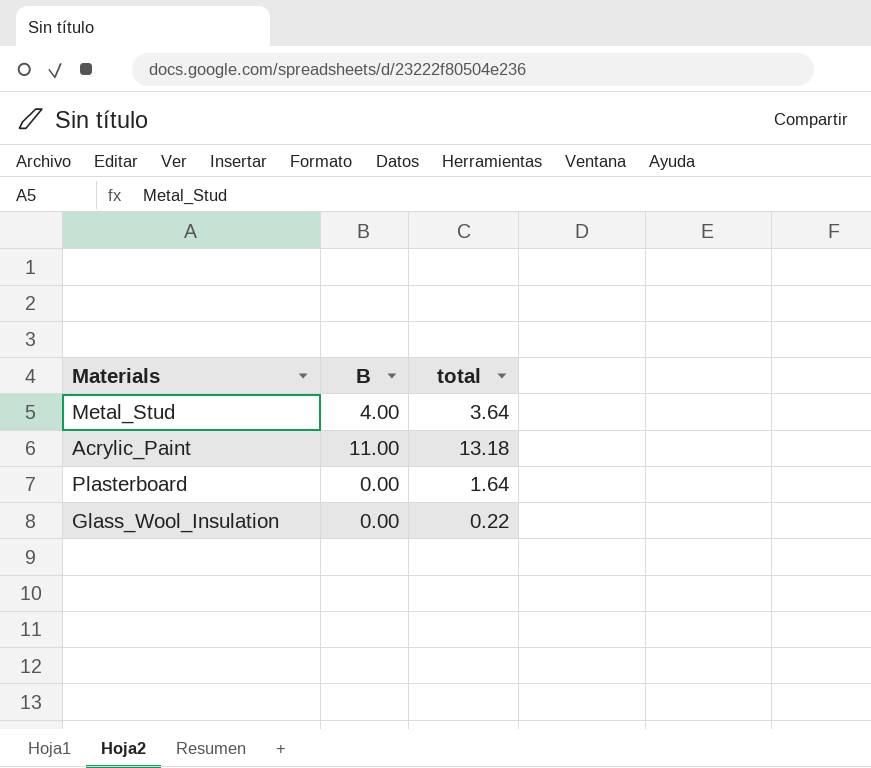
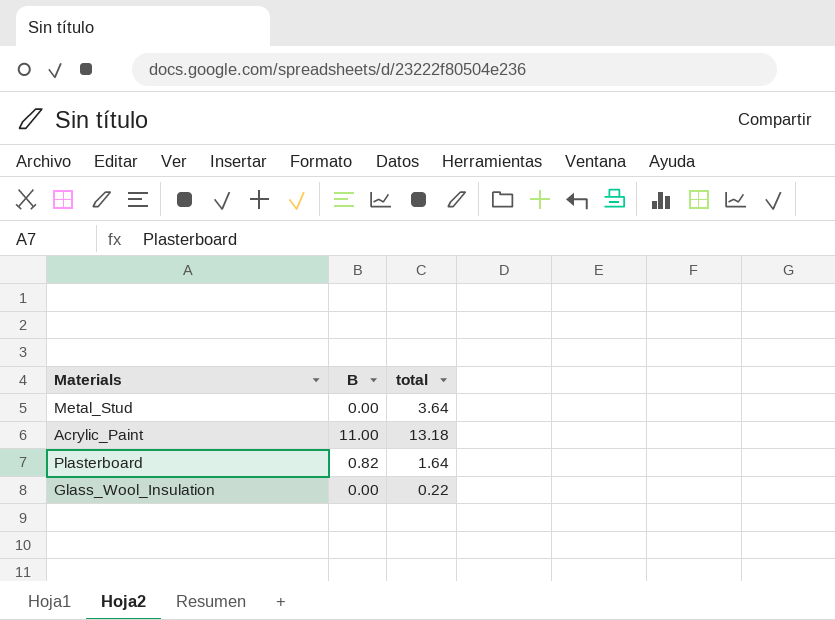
Metal_Stud | B: 4.00 -> 0.00
Plasterboard | B: 0.00 -> 0.82

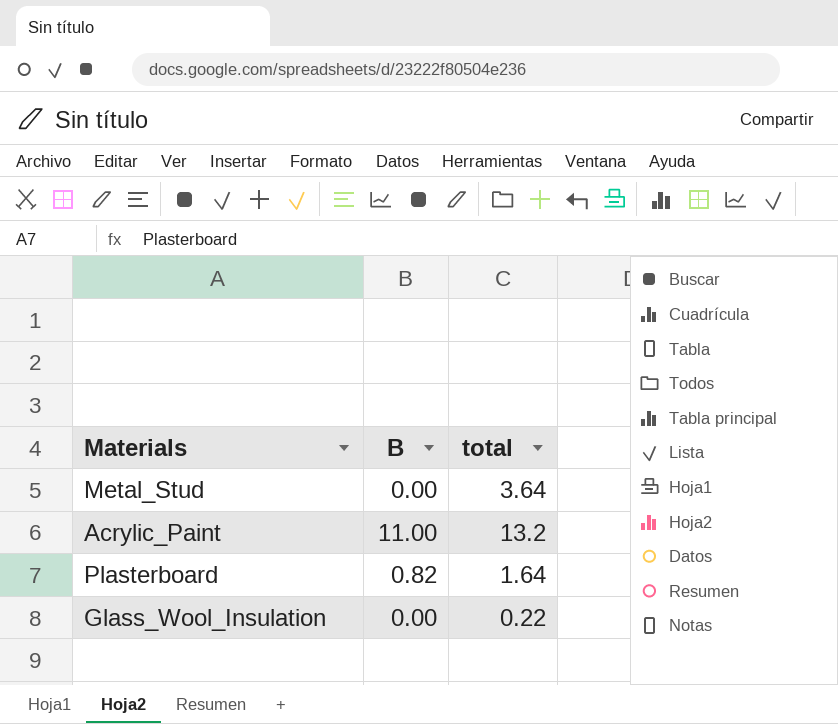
Acrylic_Paint | total: 13.18 -> 13.2

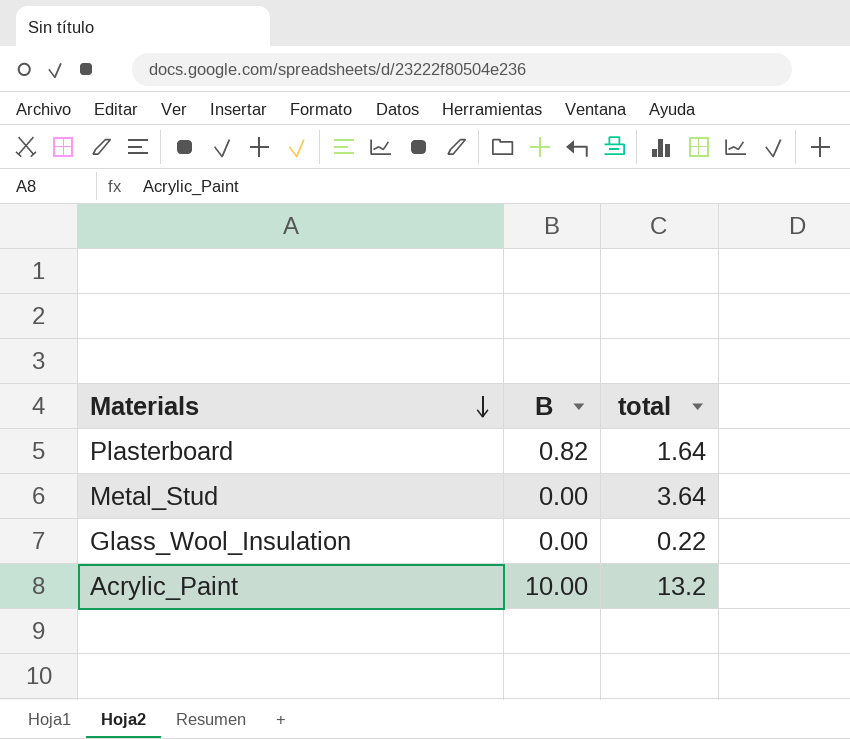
row order: none -> Materials descending
Acrylic_Paint | B: 11.00 -> 10.00

